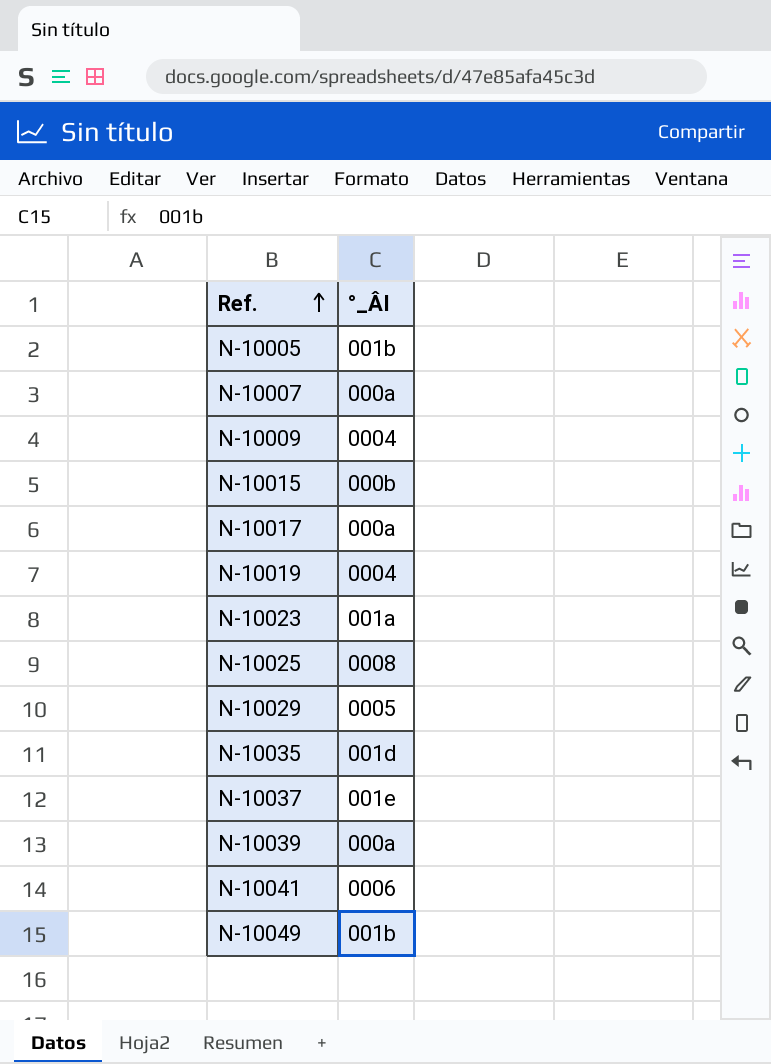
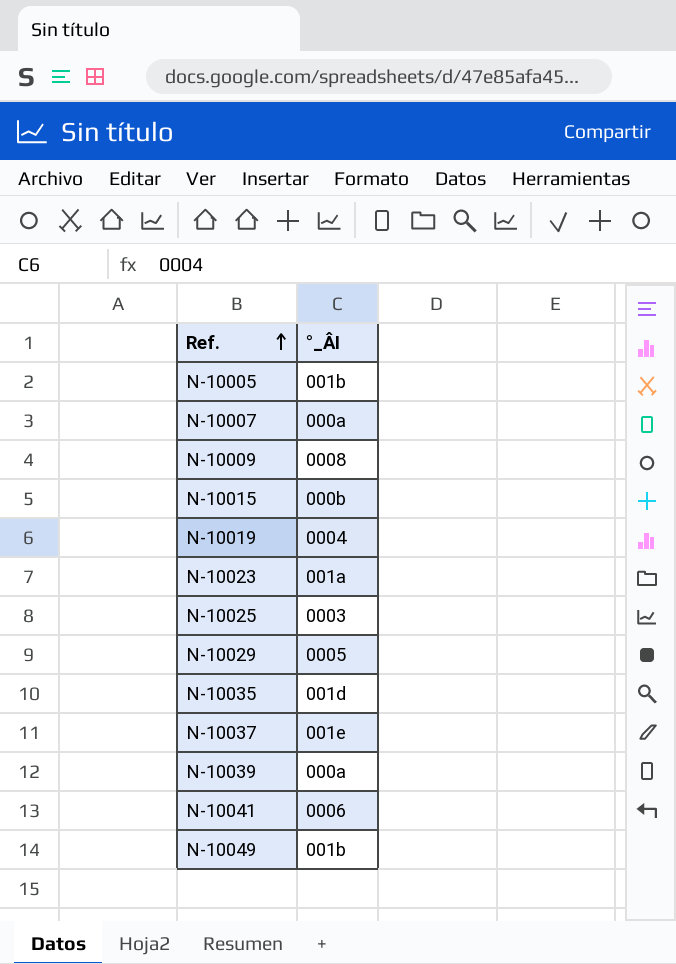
row N-10017: 000a -> none
N-10009 | °_ÂI: 0004 -> 0008
N-10025 | °_ÂI: 0008 -> 0003

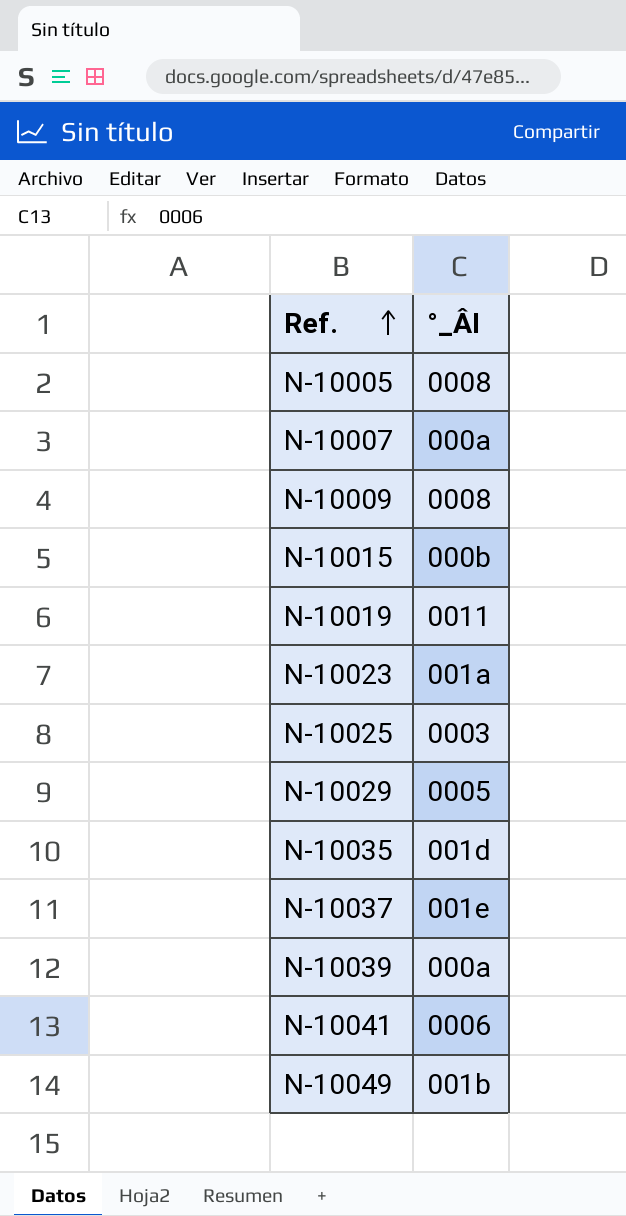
N-10005 | °_ÂI: 001b -> 0008
N-10019 | °_ÂI: 0004 -> 0011

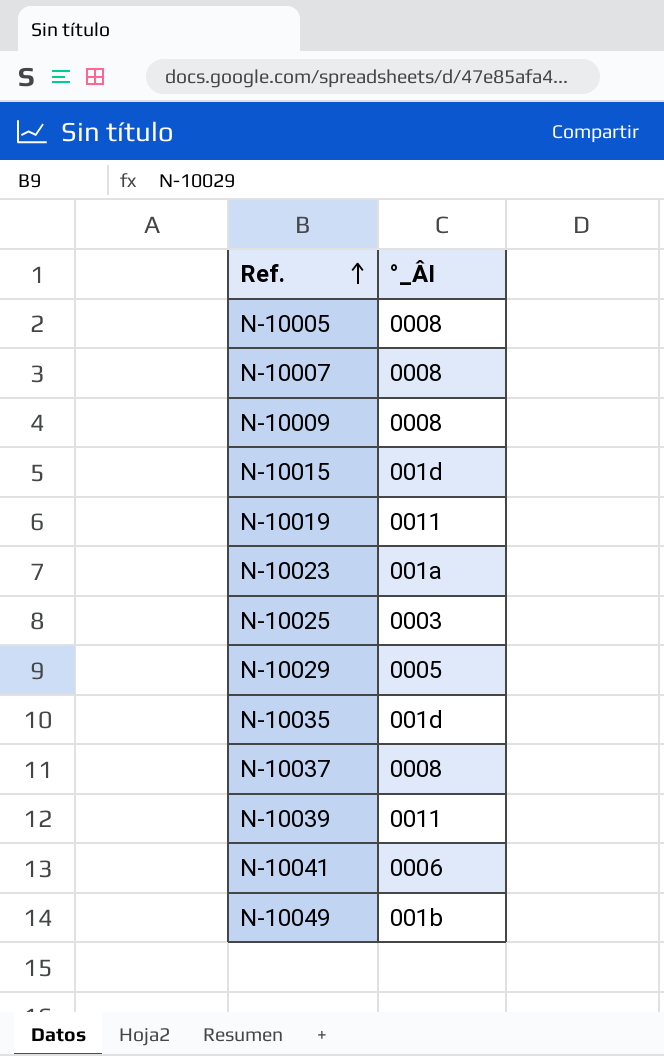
N-10007 | °_ÂI: 000a -> 0008
N-10015 | °_ÂI: 000b -> 001d
N-10037 | °_ÂI: 001e -> 0008
N-10039 | °_ÂI: 000a -> 0011

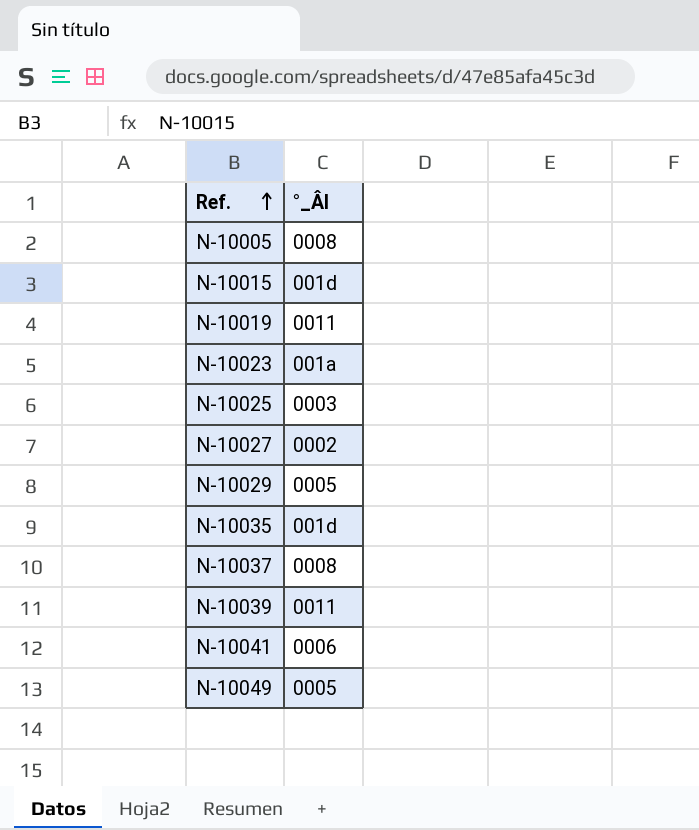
row N-10007: 0008 -> none
row N-10009: 0008 -> none
row N-10027: none -> 0002
N-10049 | °_ÂI: 001b -> 0005

